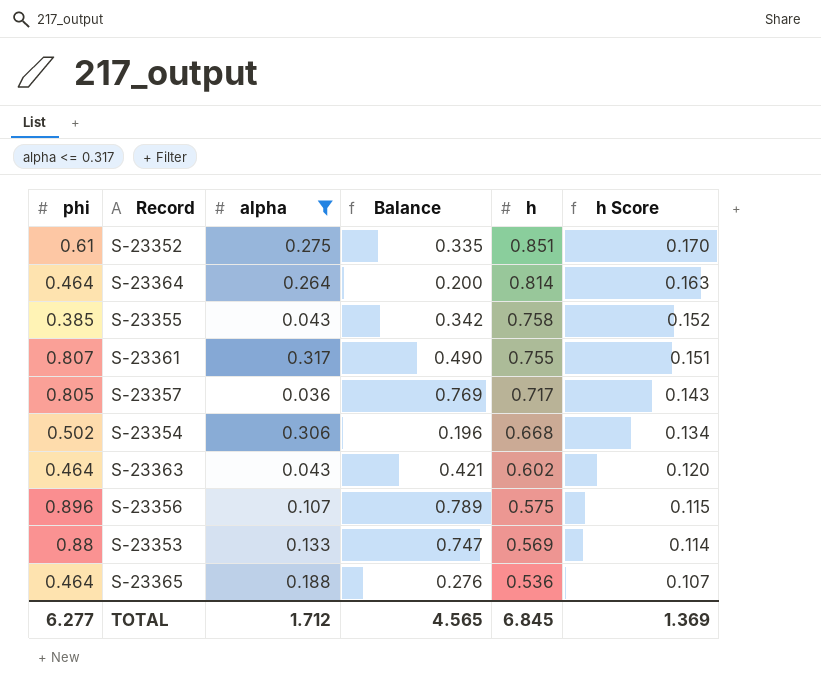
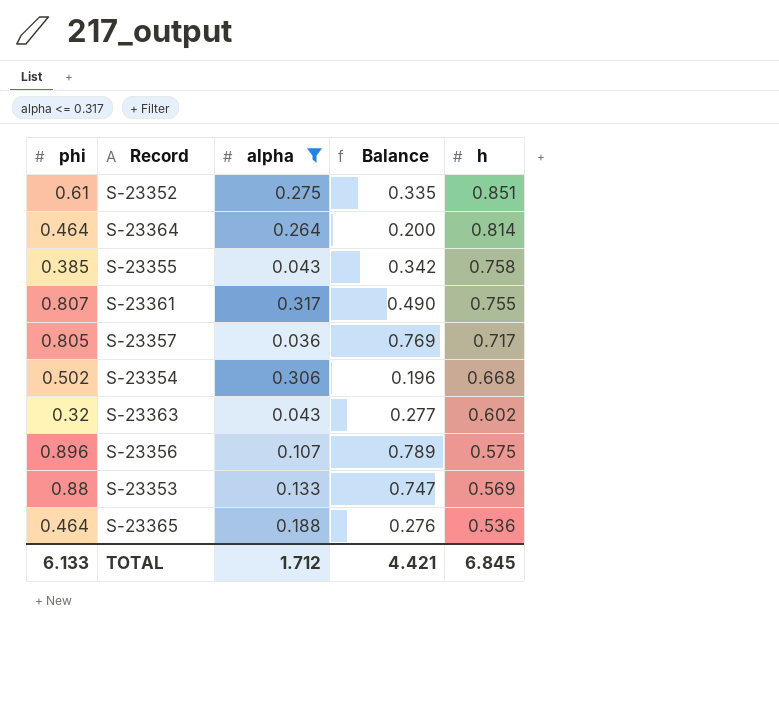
column h Score | formula: [h] * 0.2 -> none
S-23363 | phi: 0.464 -> 0.32
S-23363 | Balance: 0.421 -> 0.277
TOTAL | phi: 6.277 -> 6.133
TOTAL | Balance: 4.565 -> 4.421

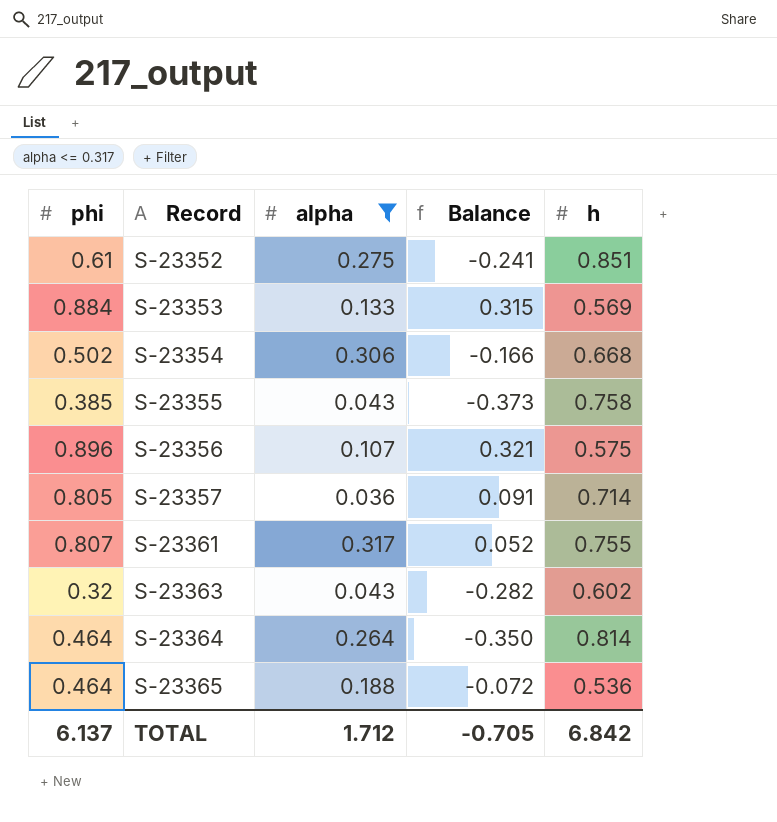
row order: h descending -> Record ascending
column Balance | formula: [phi] - [alpha] -> [phi] - [h]
S-23353 | phi: 0.88 -> 0.884
S-23357 | h: 0.717 -> 0.714
TOTAL | phi: 6.133 -> 6.137
TOTAL | Balance: 4.421 -> -0.705
TOTAL | h: 6.845 -> 6.842

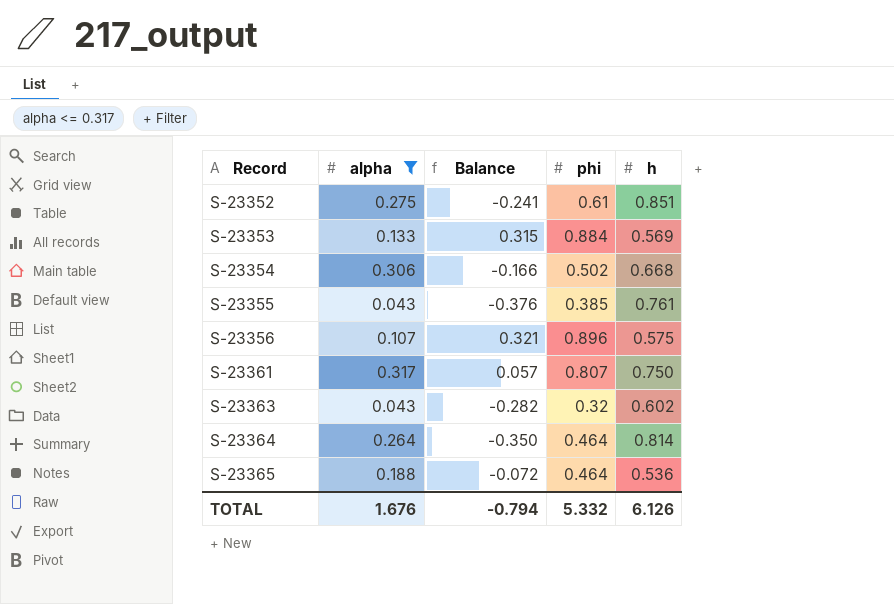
column phi | position: 1 -> 4
row S-23357: 0.805 | 0.036 | 0.091 | 0.714 -> none
S-23355 | Balance: -0.373 -> -0.376
S-23355 | h: 0.758 -> 0.761
S-23361 | Balance: 0.052 -> 0.057
S-23361 | h: 0.755 -> 0.750
TOTAL | alpha: 1.712 -> 1.676
TOTAL | Balance: -0.705 -> -0.794
TOTAL | phi: 6.137 -> 5.332
TOTAL | h: 6.842 -> 6.126

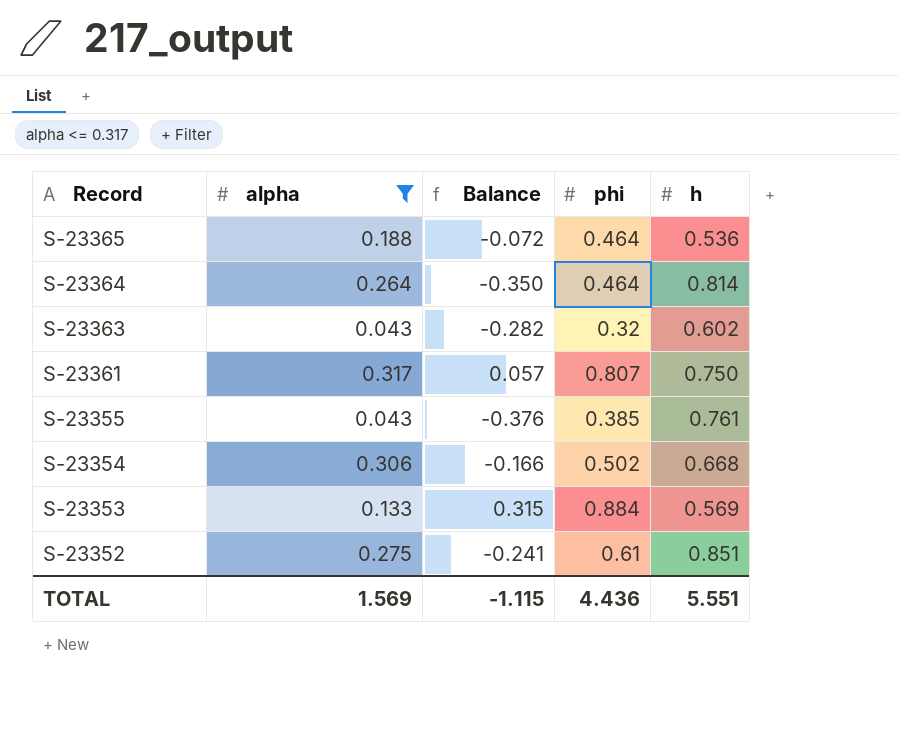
row order: Record ascending -> Record descending
row S-23356: 0.107 | 0.321 | 0.896 | 0.575 -> none
TOTAL | alpha: 1.676 -> 1.569
TOTAL | Balance: -0.794 -> -1.115
TOTAL | phi: 5.332 -> 4.436
TOTAL | h: 6.126 -> 5.551

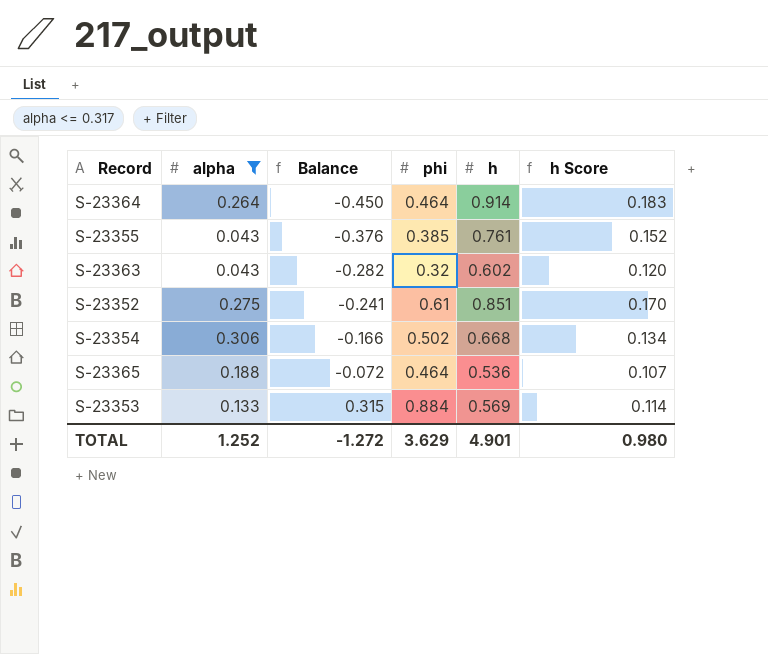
row order: Record descending -> Balance ascending
column h Score | formula: none -> [h] * 0.2
row S-23361: 0.317 | 0.057 | 0.807 | 0.750 -> none
S-23364 | Balance: -0.350 -> -0.450
S-23364 | h: 0.814 -> 0.914
TOTAL | alpha: 1.569 -> 1.252
TOTAL | Balance: -1.115 -> -1.272
TOTAL | phi: 4.436 -> 3.629
TOTAL | h: 5.551 -> 4.901

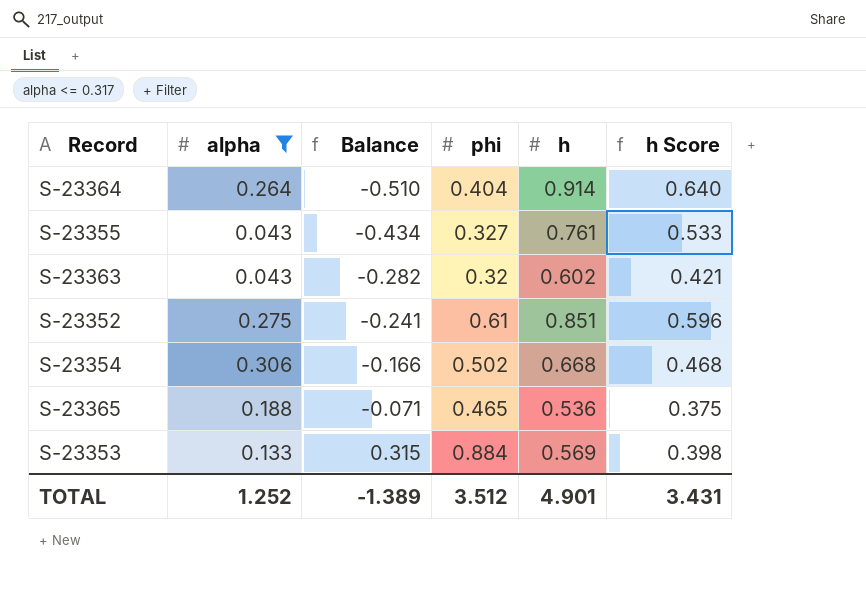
column h Score | formula: [h] * 0.2 -> [h] * 0.7
S-23364 | Balance: -0.450 -> -0.510
S-23364 | phi: 0.464 -> 0.404
S-23355 | Balance: -0.376 -> -0.434
S-23355 | phi: 0.385 -> 0.327
S-23365 | Balance: -0.072 -> -0.071
S-23365 | phi: 0.464 -> 0.465
TOTAL | Balance: -1.272 -> -1.389
TOTAL | phi: 3.629 -> 3.512
TOTAL | h Score: 0.980 -> 3.431

